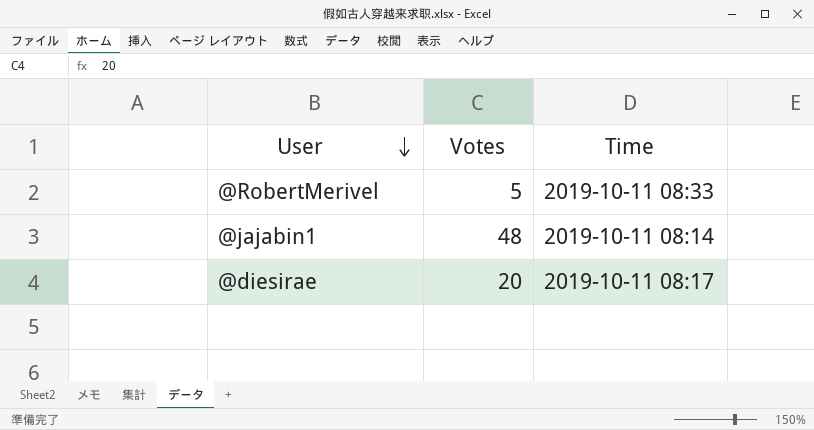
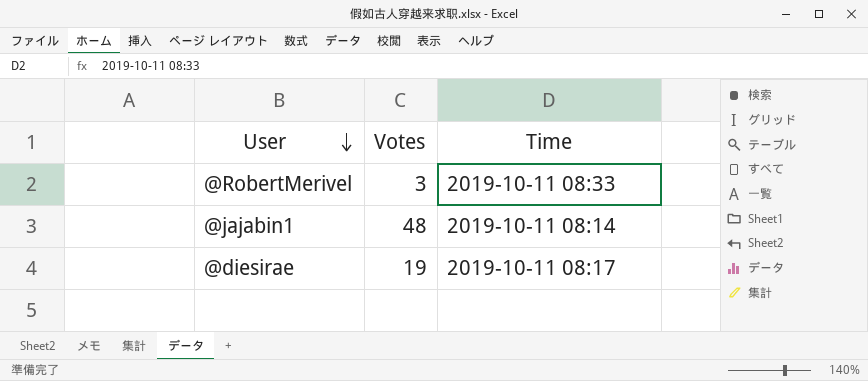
@RobertMerivel | Votes: 5 -> 3
@diesirae | Votes: 20 -> 19

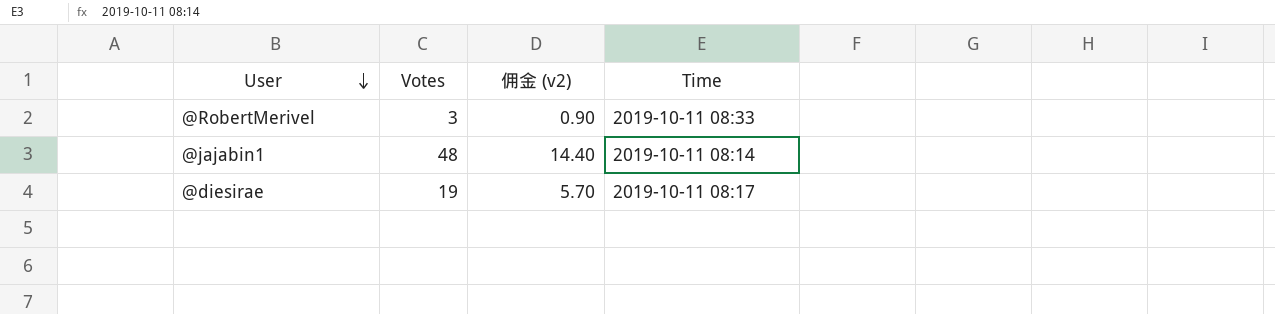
column 佣金 (v2) | formula: none -> [Votes] * 0.3

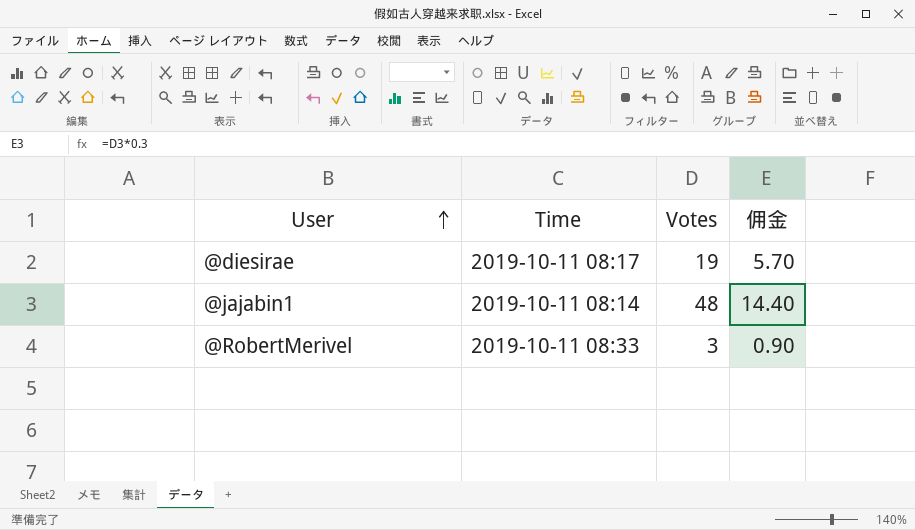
row order: User descending -> User ascending
column Time | position: 4 -> 2
column name: 佣金 (v2) -> 佣金

